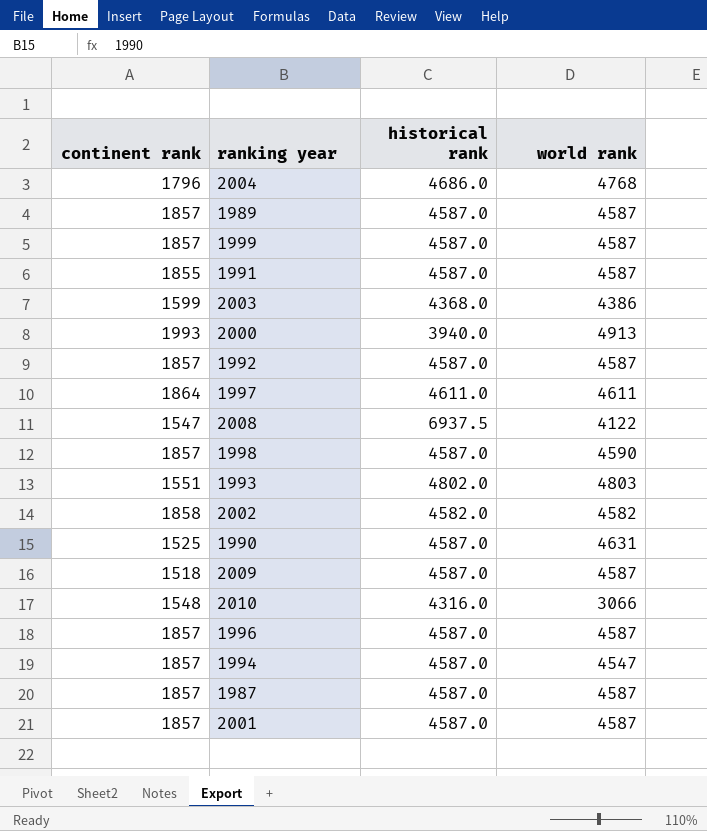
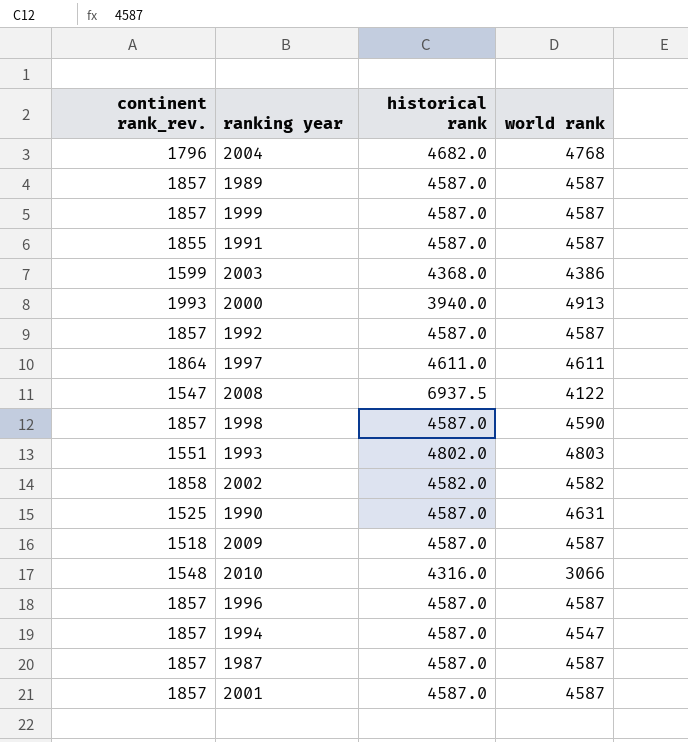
column name: continent rank -> continent rank_rev.
2004 | historical rank: 4686.0 -> 4682.0

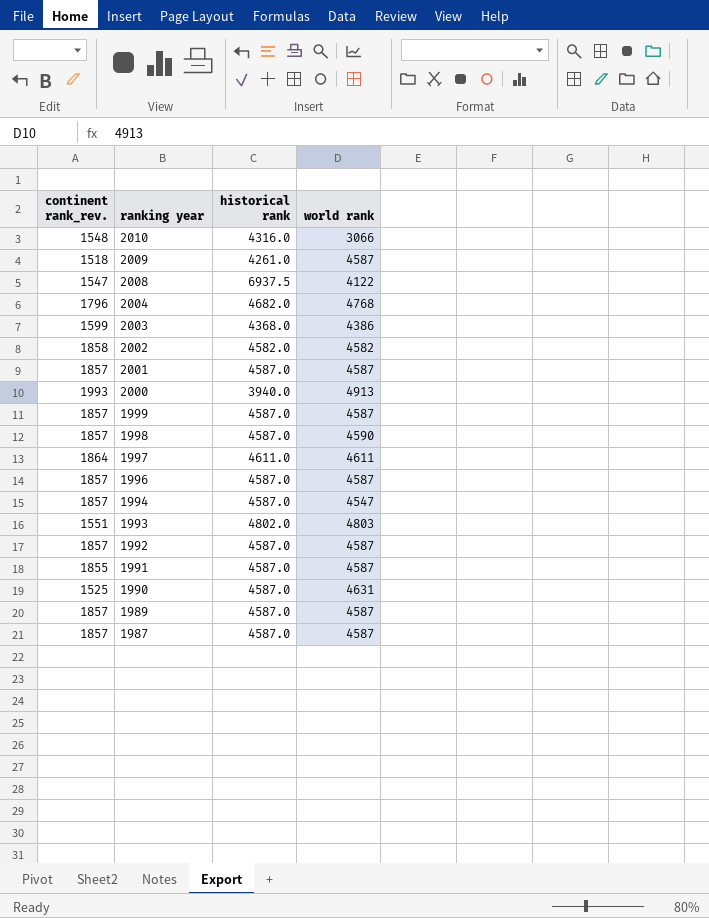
row order: none -> ranking year descending
2009 | historical rank: 4587.0 -> 4261.0

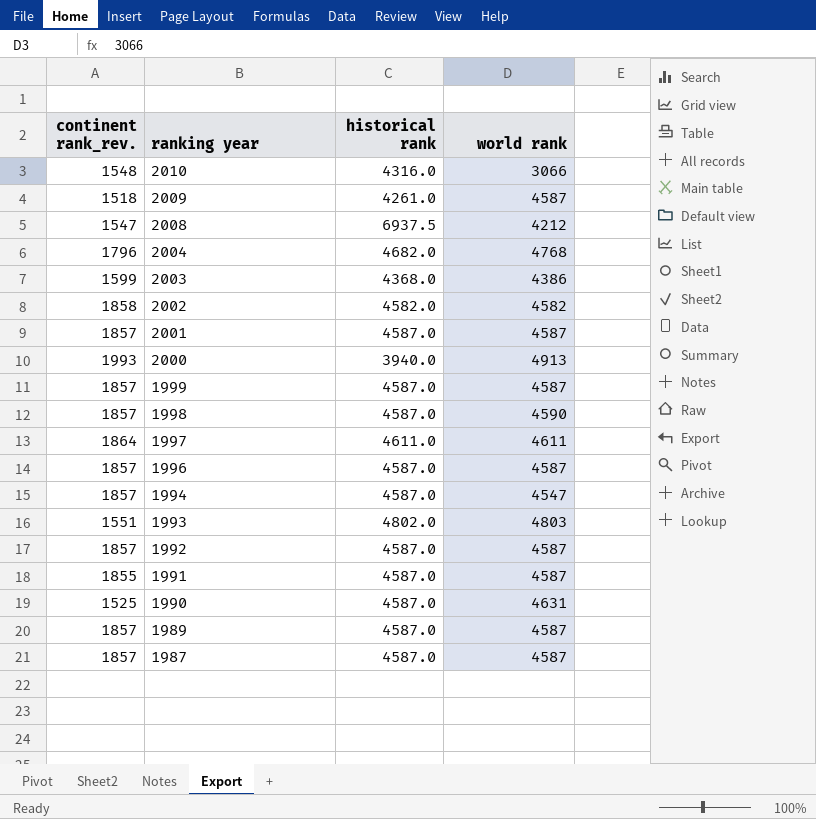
2008 | world rank: 4122 -> 4212

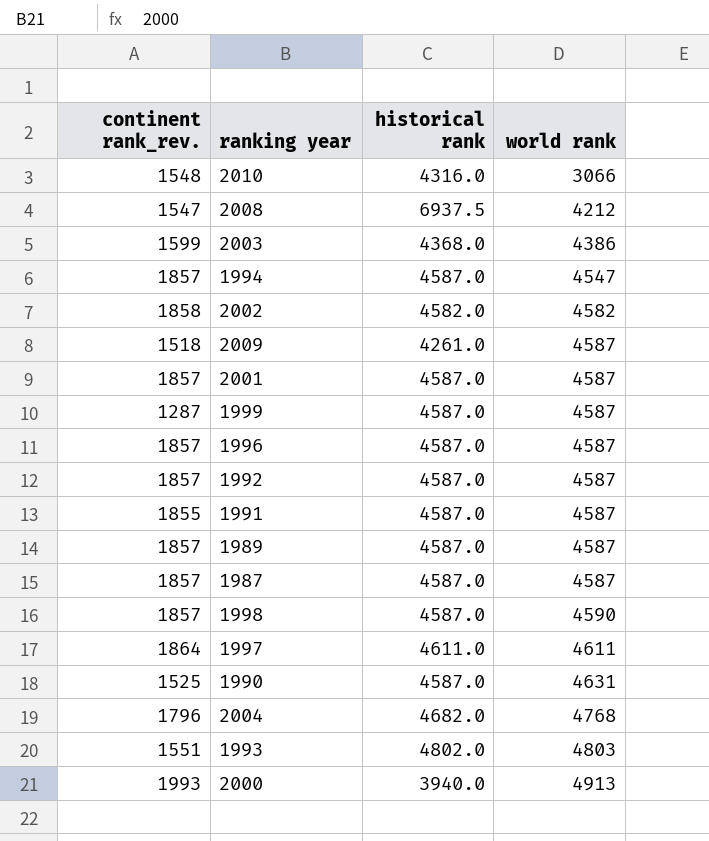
row order: ranking year descending -> world rank ascending
1999 | continent rank_rev.: 1857 -> 1287

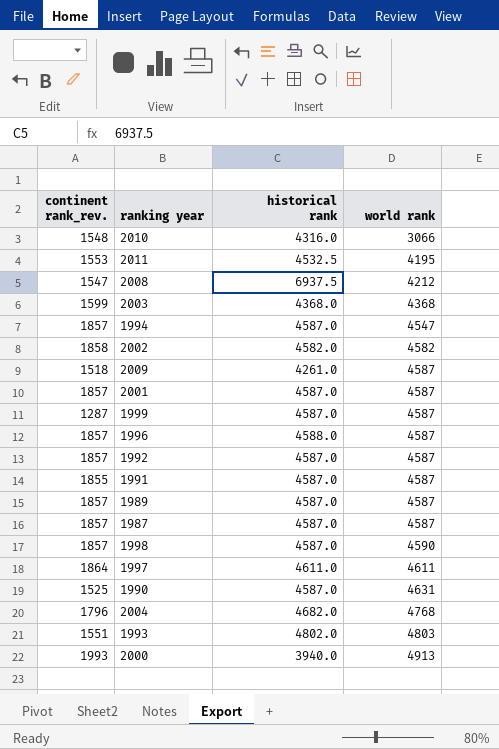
row 2011: none -> 1553 | 4532.5 | 4195
2003 | world rank: 4386 -> 4368
1996 | historical rank: 4587.0 -> 4588.0

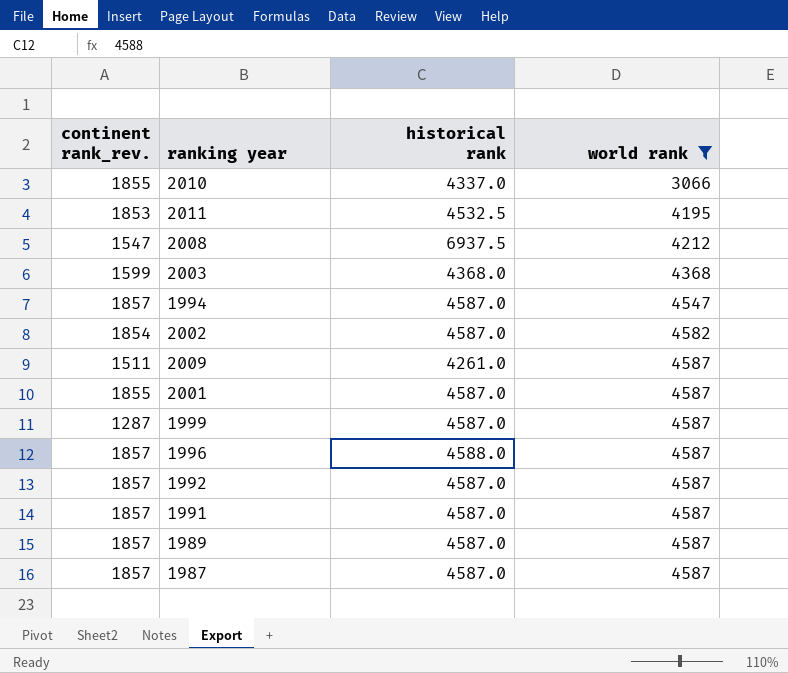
filter: none -> world rank <= 4587
2010 | continent rank_rev.: 1548 -> 1855
2010 | historical rank: 4316.0 -> 4337.0
2011 | continent rank_rev.: 1553 -> 1853
2002 | continent rank_rev.: 1858 -> 1854
2002 | historical rank: 4582.0 -> 4587.0
2009 | continent rank_rev.: 1518 -> 1511
2001 | continent rank_rev.: 1857 -> 1855
1991 | continent rank_rev.: 1855 -> 1857

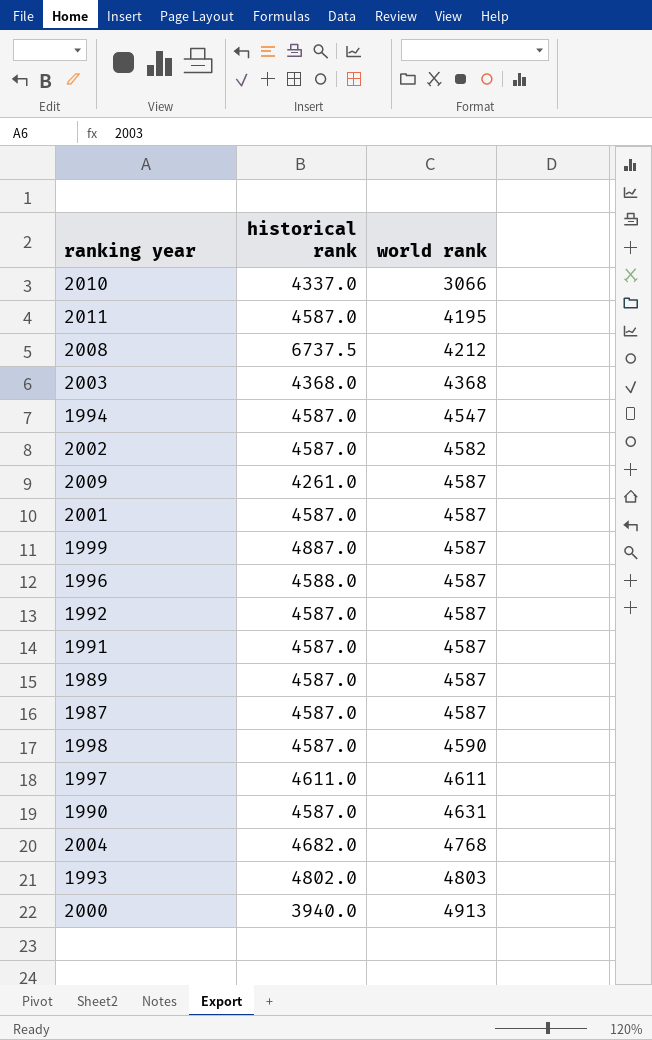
filter: world rank <= 4587 -> none
column continent rank_rev. | position: 1 -> none
2011 | historical rank: 4532.5 -> 4587.0
2008 | historical rank: 6937.5 -> 6737.5
1999 | historical rank: 4587.0 -> 4887.0

